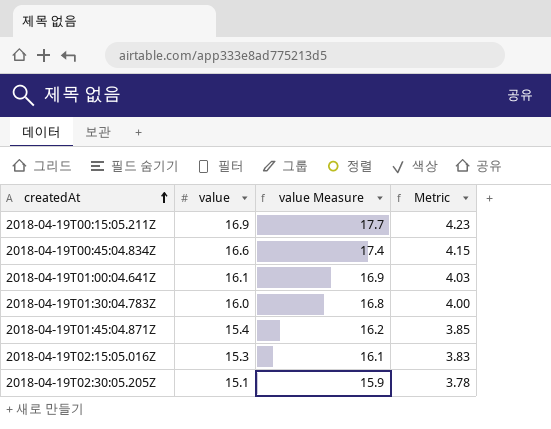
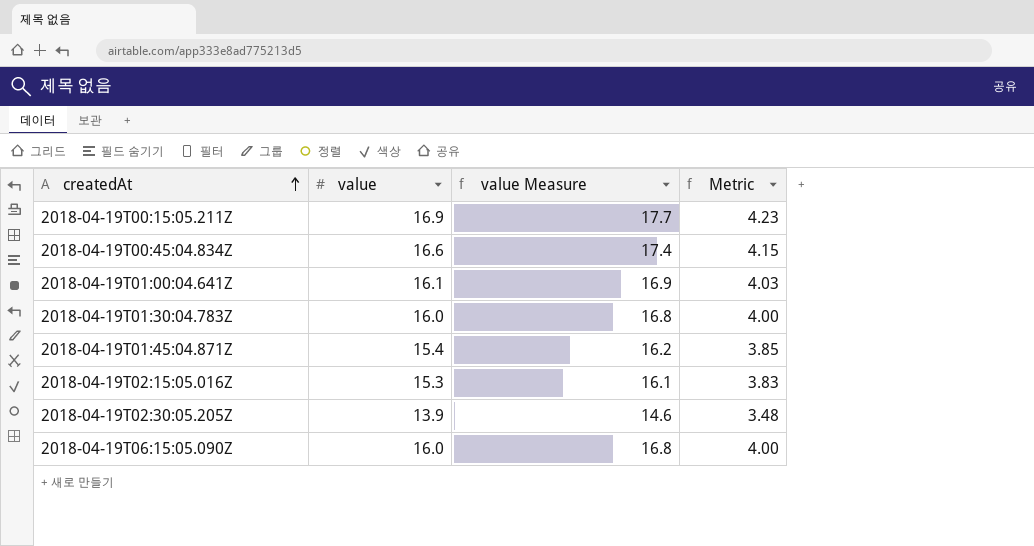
2018-04-19T02:30:05.205Z | value: 15.1 -> 13.9
2018-04-19T02:30:05.205Z | value Measure: 15.9 -> 14.6
2018-04-19T02:30:05.205Z | Metric: 3.78 -> 3.48
row 2018-04-19T06:15:05.090Z: none -> 16.0 | 16.8 | 4.00

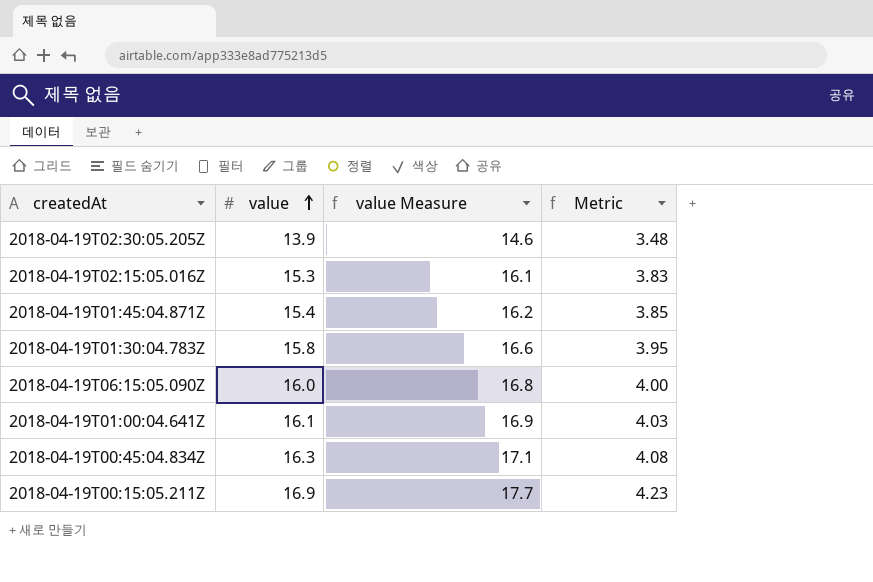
row order: createdAt ascending -> value ascending
2018-04-19T01:30:04.783Z | value: 16.0 -> 15.8
2018-04-19T01:30:04.783Z | value Measure: 16.8 -> 16.6
2018-04-19T01:30:04.783Z | Metric: 4.00 -> 3.95
2018-04-19T00:45:04.834Z | value: 16.6 -> 16.3
2018-04-19T00:45:04.834Z | value Measure: 17.4 -> 17.1
2018-04-19T00:45:04.834Z | Metric: 4.15 -> 4.08

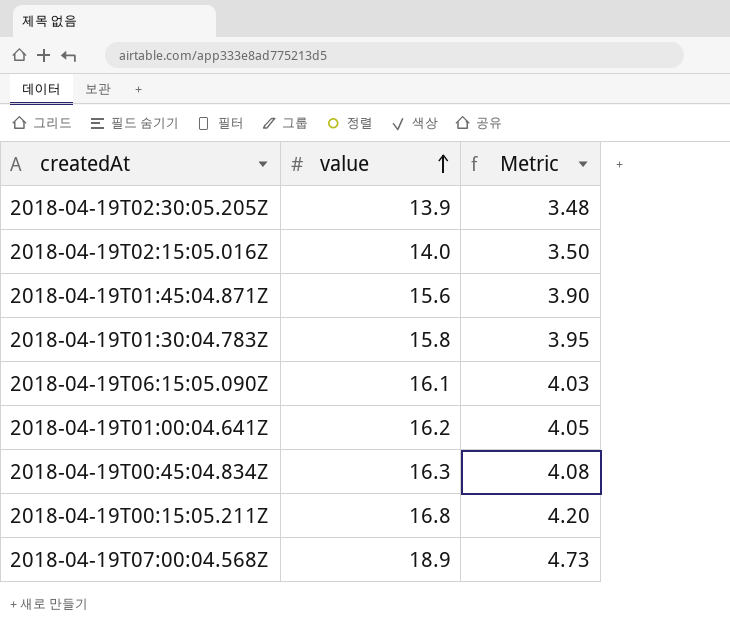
column value Measure | formula: [value] * 1.05 -> none
2018-04-19T02:15:05.016Z | value: 15.3 -> 14.0
2018-04-19T02:15:05.016Z | Metric: 3.83 -> 3.50
2018-04-19T01:45:04.871Z | value: 15.4 -> 15.6
2018-04-19T01:45:04.871Z | Metric: 3.85 -> 3.90
2018-04-19T06:15:05.090Z | value: 16.0 -> 16.1
2018-04-19T06:15:05.090Z | Metric: 4.00 -> 4.03
2018-04-19T01:00:04.641Z | value: 16.1 -> 16.2
2018-04-19T01:00:04.641Z | Metric: 4.03 -> 4.05
2018-04-19T00:15:05.211Z | value: 16.9 -> 16.8
2018-04-19T00:15:05.211Z | Metric: 4.23 -> 4.20
row 2018-04-19T07:00:04.568Z: none -> 18.9 | 4.73

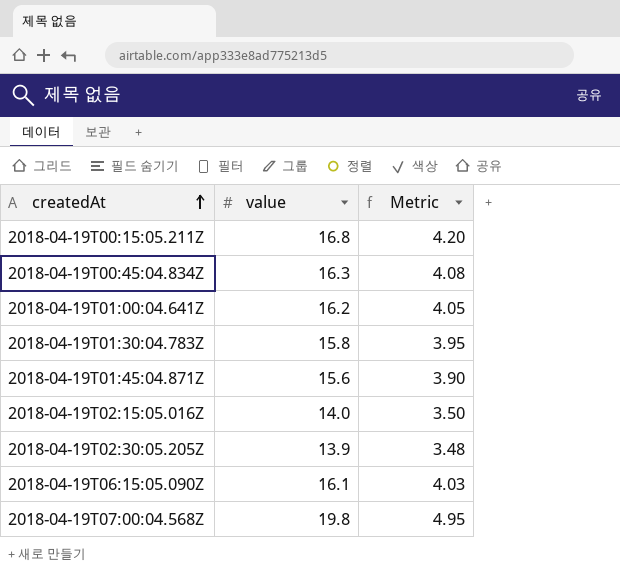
row order: value ascending -> createdAt ascending
2018-04-19T07:00:04.568Z | value: 18.9 -> 19.8
2018-04-19T07:00:04.568Z | Metric: 4.73 -> 4.95

